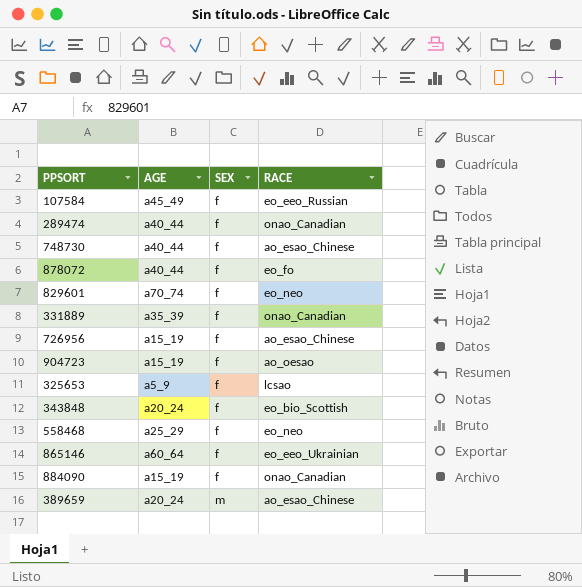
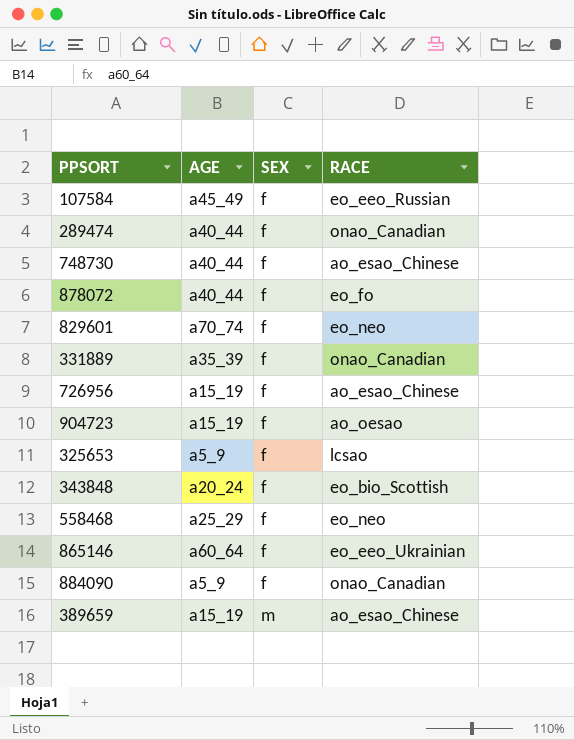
884090 | AGE: a15_19 -> a5_9
389659 | AGE: a20_24 -> a15_19

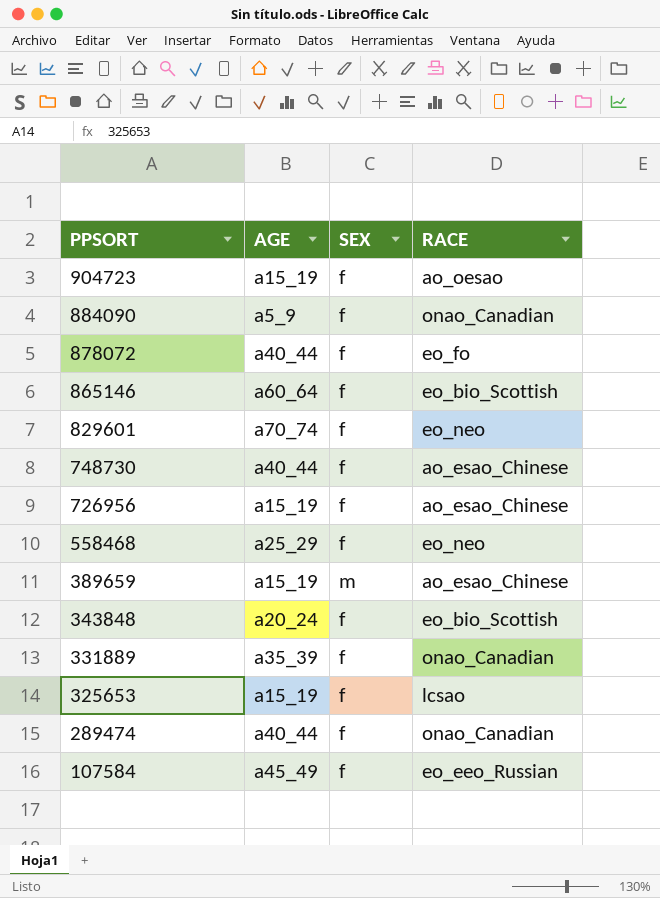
row order: SEX ascending -> PPSORT descending
865146 | RACE: eo_eeo_Ukrainian -> eo_bio_Scottish
325653 | AGE: a5_9 -> a15_19

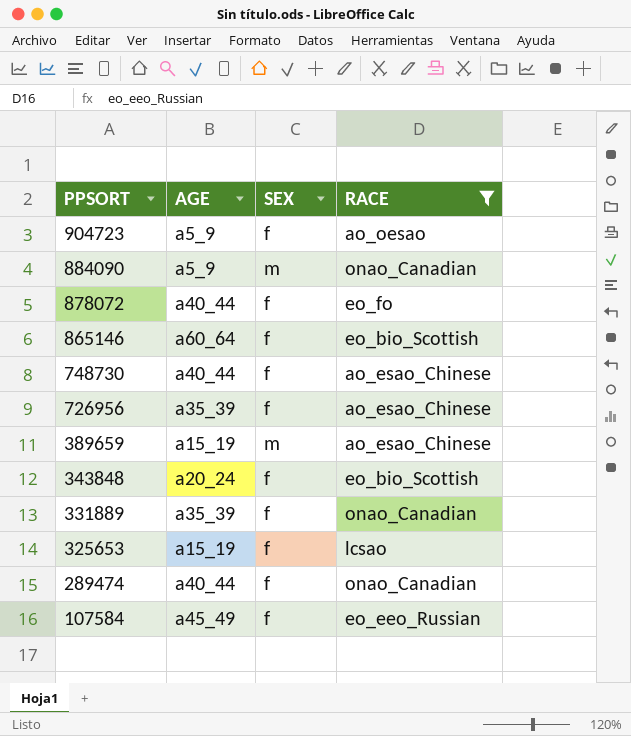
filter: none -> RACE != eo_neo
904723 | AGE: a15_19 -> a5_9
884090 | SEX: f -> m
726956 | AGE: a15_19 -> a35_39

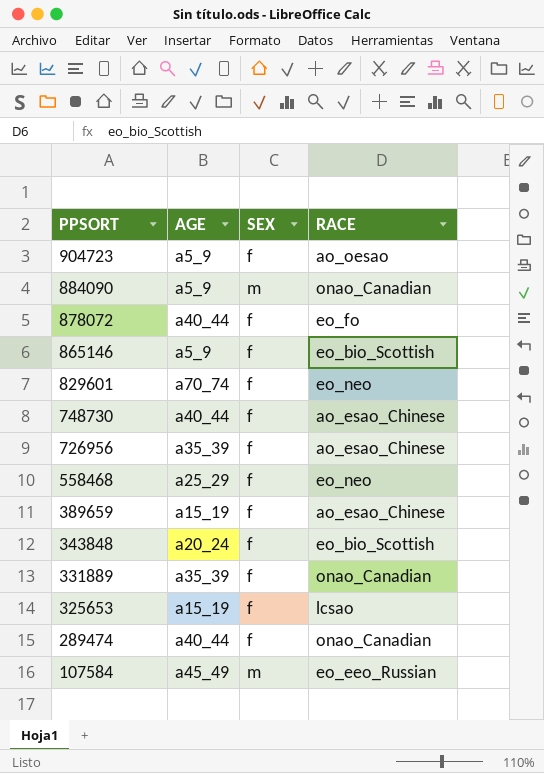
filter: RACE != eo_neo -> none
865146 | AGE: a60_64 -> a5_9
389659 | SEX: m -> f
107584 | SEX: f -> m

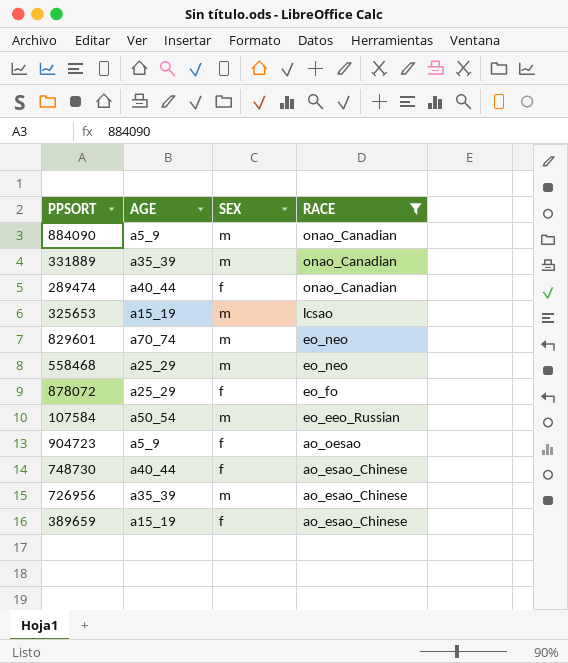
filter: none -> RACE != eo_bio_Scottish
row order: PPSORT descending -> RACE descending
331889 | SEX: f -> m
325653 | SEX: f -> m
829601 | SEX: f -> m
558468 | SEX: f -> m
878072 | AGE: a40_44 -> a25_29
107584 | AGE: a45_49 -> a50_54
726956 | SEX: f -> m

